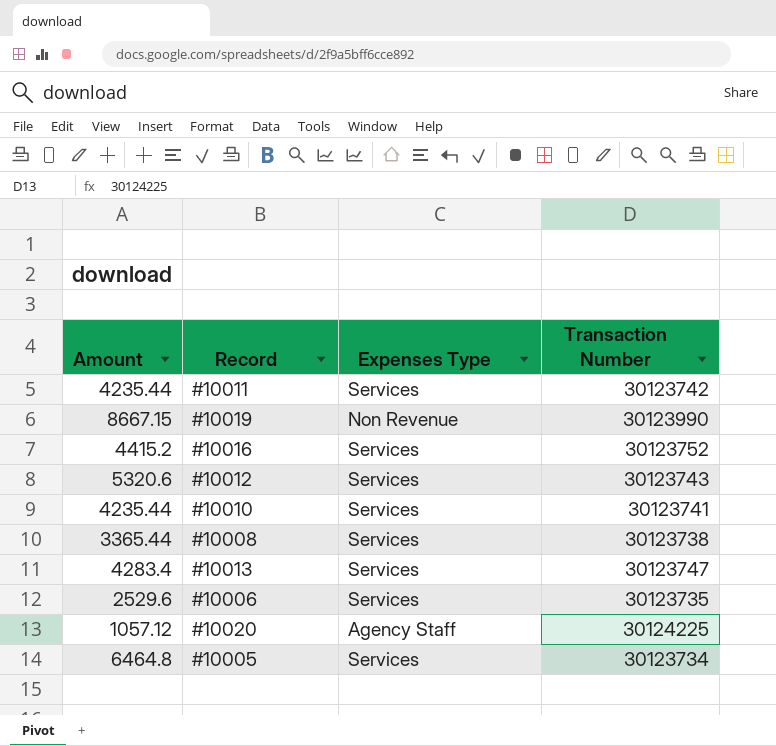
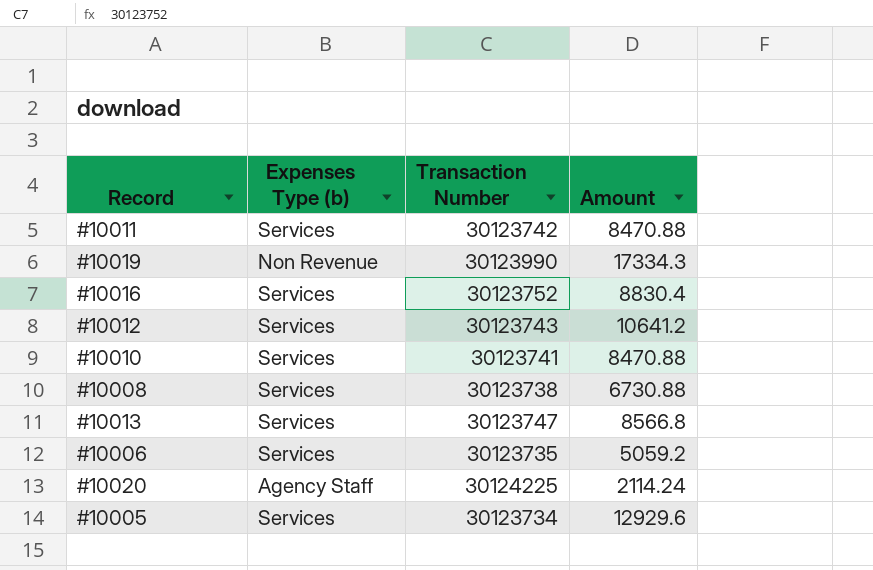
column name: Expenses Type -> Expenses Type (b)
column Amount | position: 1 -> 4
#10011 | Amount: 4235.44 -> 8470.88
#10019 | Amount: 8667.15 -> 17334.3
#10016 | Amount: 4415.2 -> 8830.4
#10012 | Amount: 5320.6 -> 10641.2
#10010 | Amount: 4235.44 -> 8470.88
#10008 | Amount: 3365.44 -> 6730.88
#10013 | Amount: 4283.4 -> 8566.8
#10006 | Amount: 2529.6 -> 5059.2
#10020 | Amount: 1057.12 -> 2114.24
#10005 | Amount: 6464.8 -> 12929.6

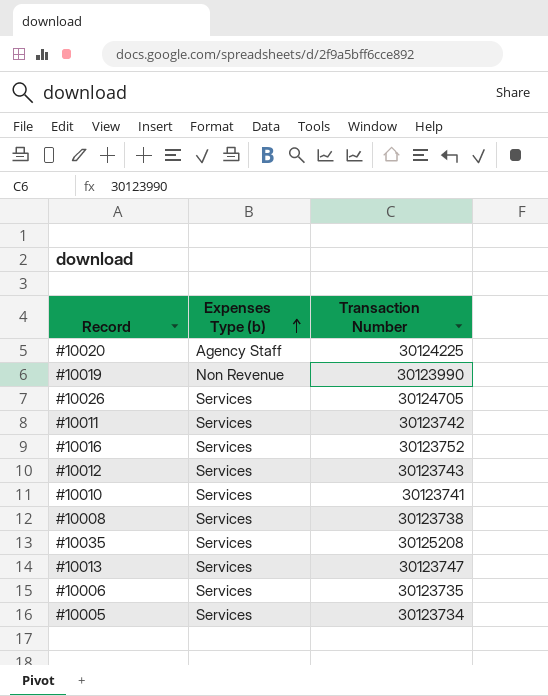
row order: none -> Expenses Type (b) ascending
column Amount | position: 4 -> none
row #10026: none -> Services | 30124705
row #10035: none -> Services | 30125208

